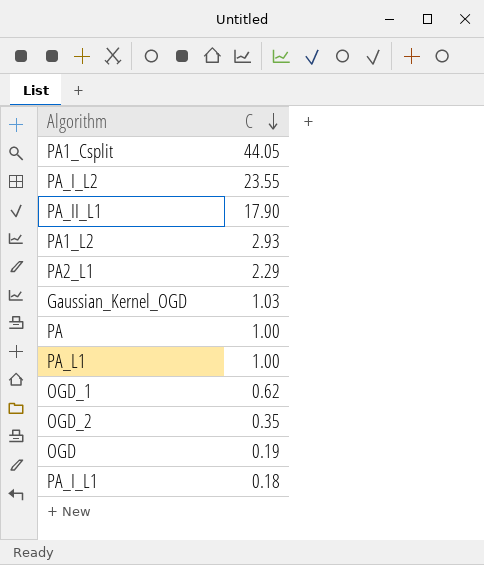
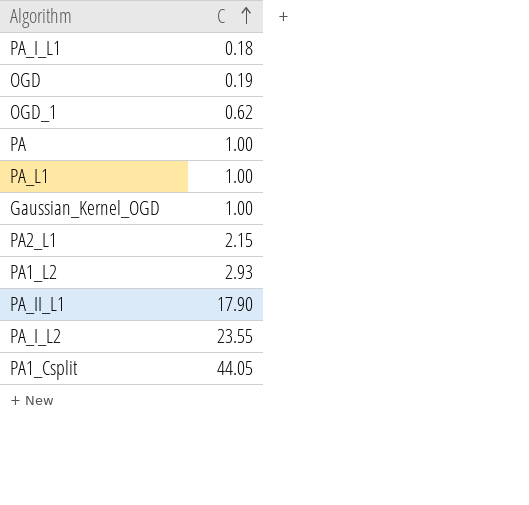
row order: C descending -> C ascending
row OGD_2: 0.35 -> none
Gaussian_Kernel_OGD | C: 1.03 -> 1.00
PA2_L1 | C: 2.29 -> 2.15

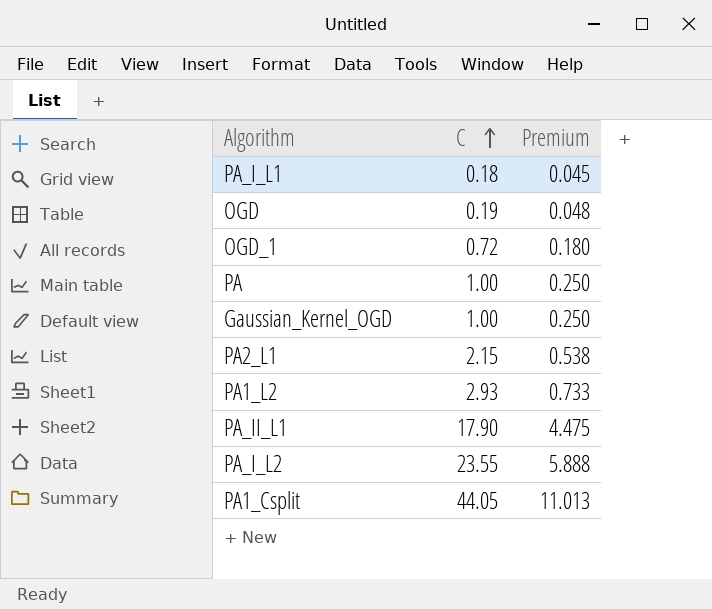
column Premium | formula: none -> [C] * 0.25
row PA_L1: 1.00 -> none
OGD_1 | C: 0.62 -> 0.72

